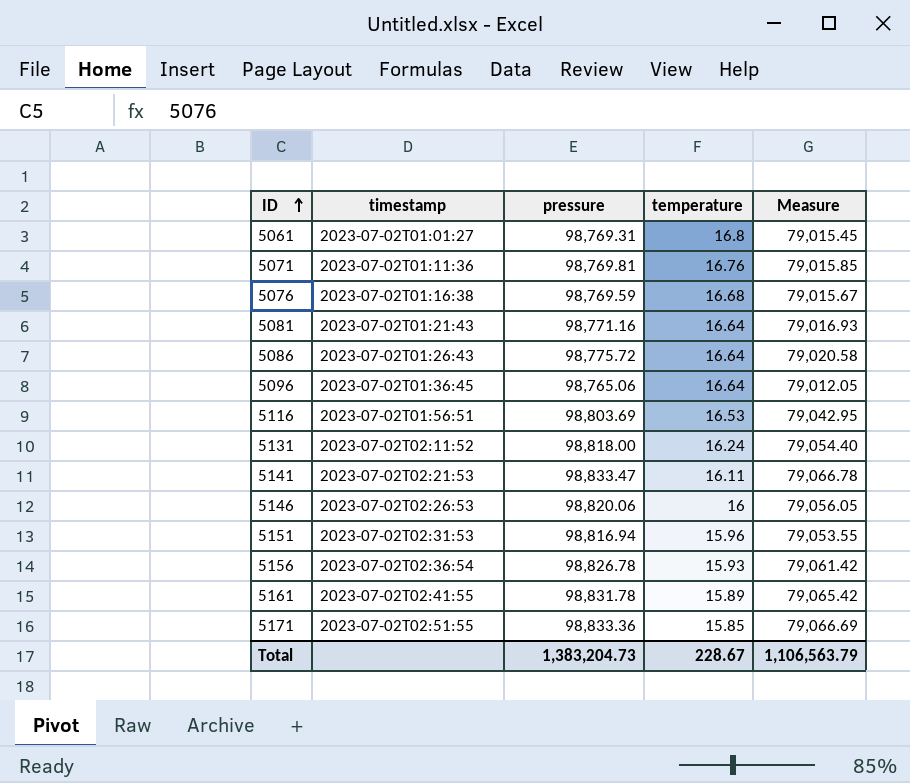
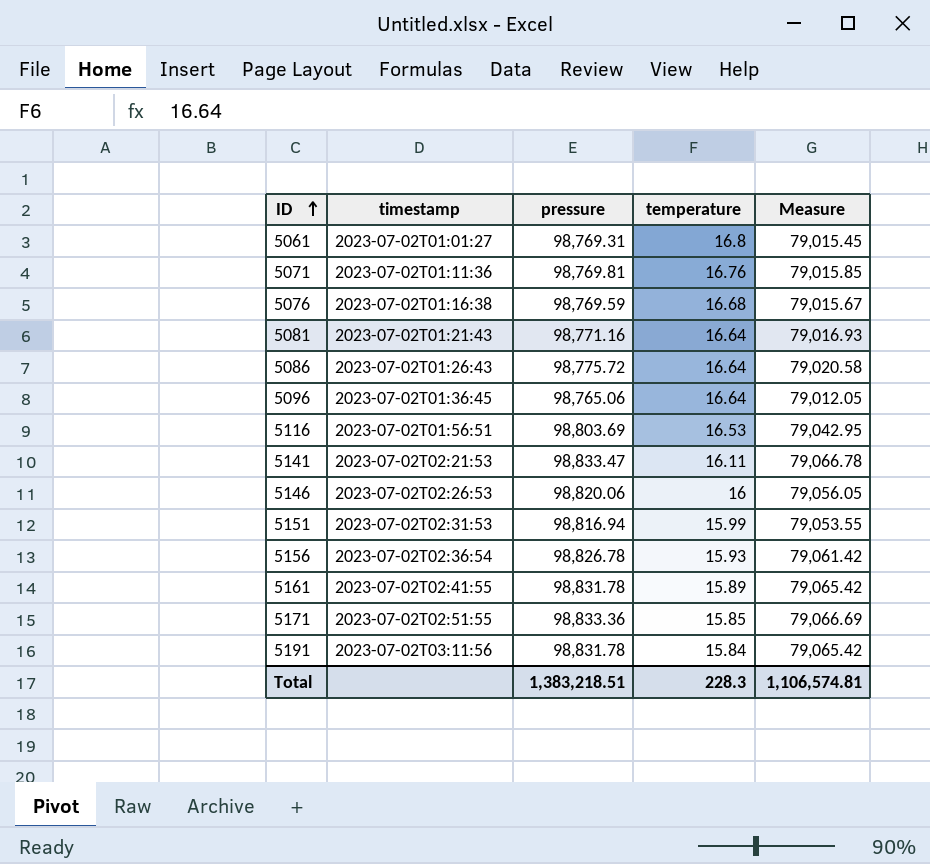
row 5131: 2023-07-02T02:11:52 | 98,818.00 | 16.24 | 79,054.40 -> none
5151 | temperature: 15.96 -> 15.99
row 5191: none -> 2023-07-02T03:11:56 | 98,831.78 | 15.84 | 79,065.42
Total | pressure: 1,383,204.73 -> 1,383,218.51
Total | temperature: 228.67 -> 228.3
Total | Measure: 1,106,563.79 -> 1,106,574.81

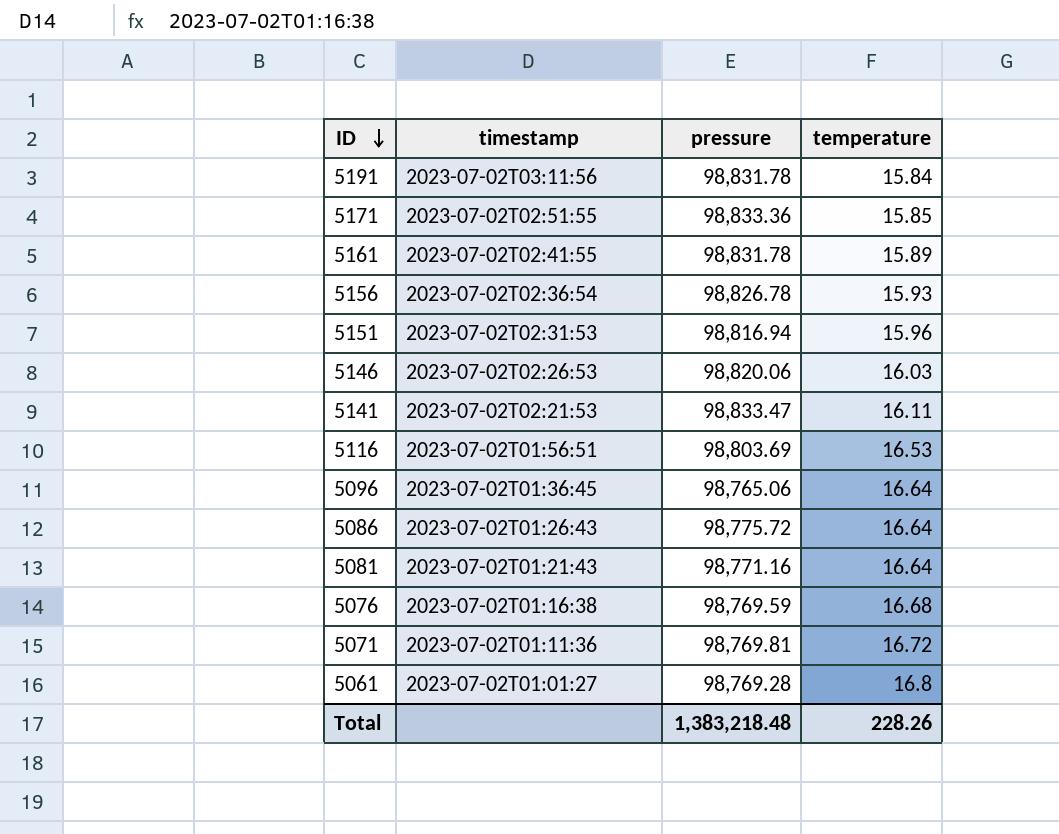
row order: ID ascending -> ID descending
column Measure | formula: [pressure] * 0.8 -> none
5151 | temperature: 15.99 -> 15.96
5146 | temperature: 16 -> 16.03
5071 | temperature: 16.76 -> 16.72
5061 | pressure: 98,769.31 -> 98,769.28
Total | pressure: 1,383,218.51 -> 1,383,218.48
Total | temperature: 228.3 -> 228.26

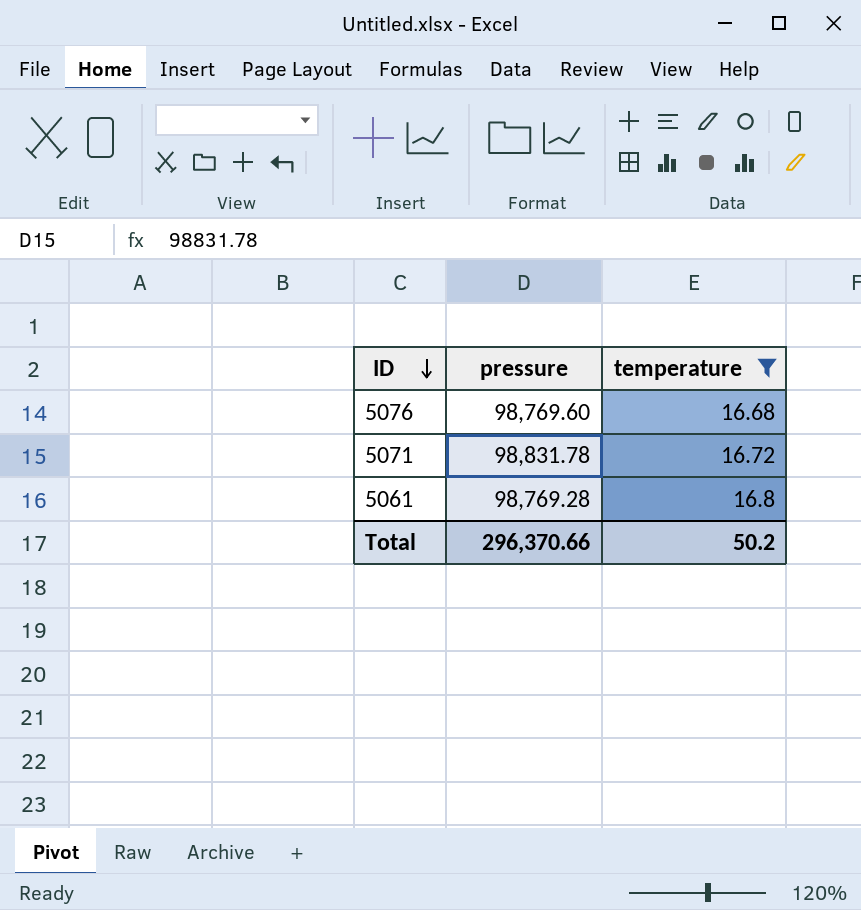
filter: none -> temperature >= 16.68
column timestamp | position: 2 -> none
5076 | pressure: 98,769.59 -> 98,769.60
5071 | pressure: 98,769.81 -> 98,831.78
Total | pressure: 1,383,218.48 -> 296,370.66
Total | temperature: 228.26 -> 50.2

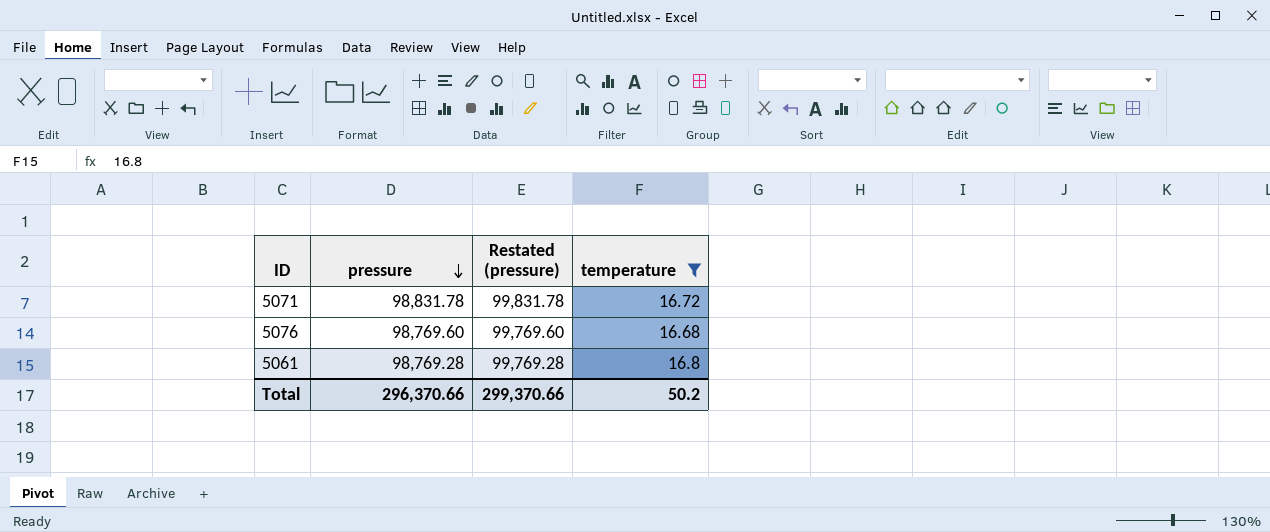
row order: ID descending -> pressure descending
column Restated (pressure) | formula: none -> [pressure] + 1000

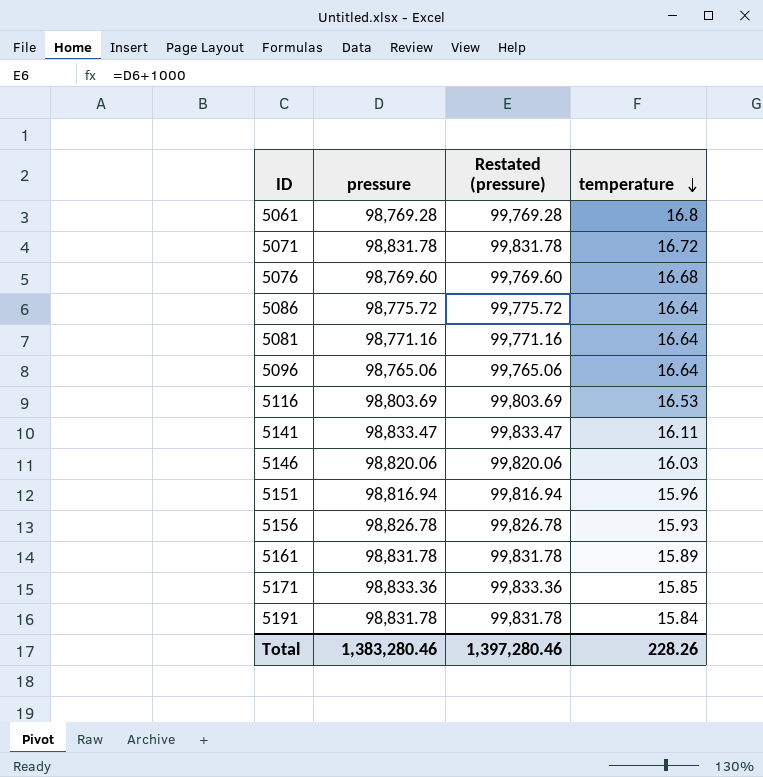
filter: temperature >= 16.68 -> none
row order: pressure descending -> temperature descending
Total | pressure: 296,370.66 -> 1,383,280.46
Total | Restated (pressure): 299,370.66 -> 1,397,280.46
Total | temperature: 50.2 -> 228.26

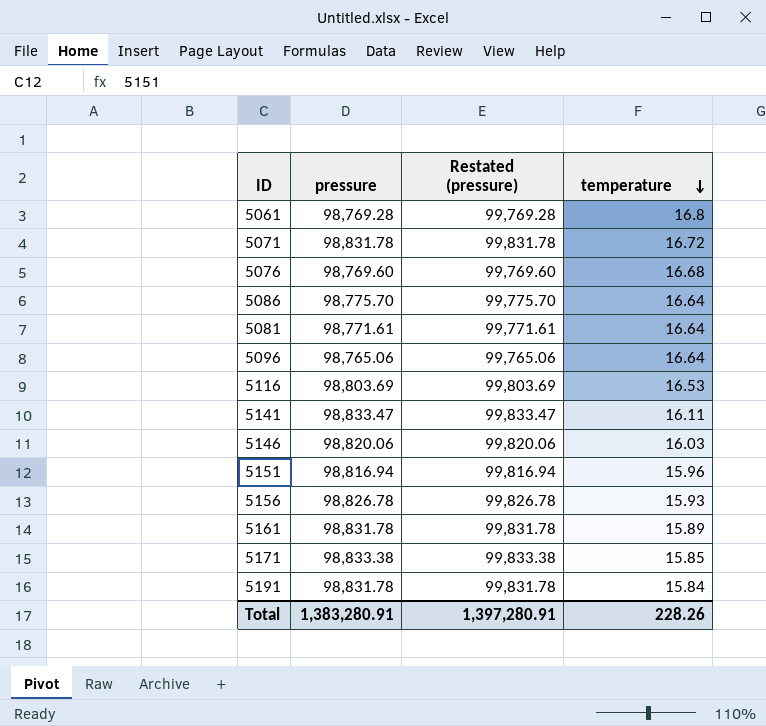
5086 | pressure: 98,775.72 -> 98,775.70
5086 | Restated (pressure): 99,775.72 -> 99,775.70
5081 | pressure: 98,771.16 -> 98,771.61
5081 | Restated (pressure): 99,771.16 -> 99,771.61
5171 | pressure: 98,833.36 -> 98,833.38
5171 | Restated (pressure): 99,833.36 -> 99,833.38
Total | pressure: 1,383,280.46 -> 1,383,280.91
Total | Restated (pressure): 1,397,280.46 -> 1,397,280.91

